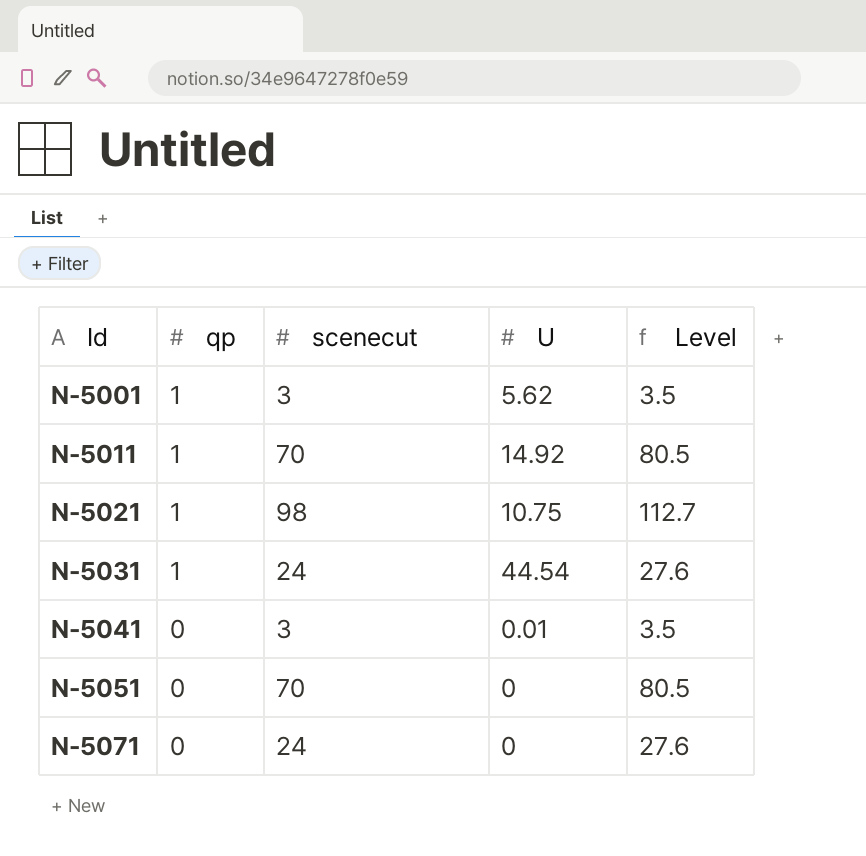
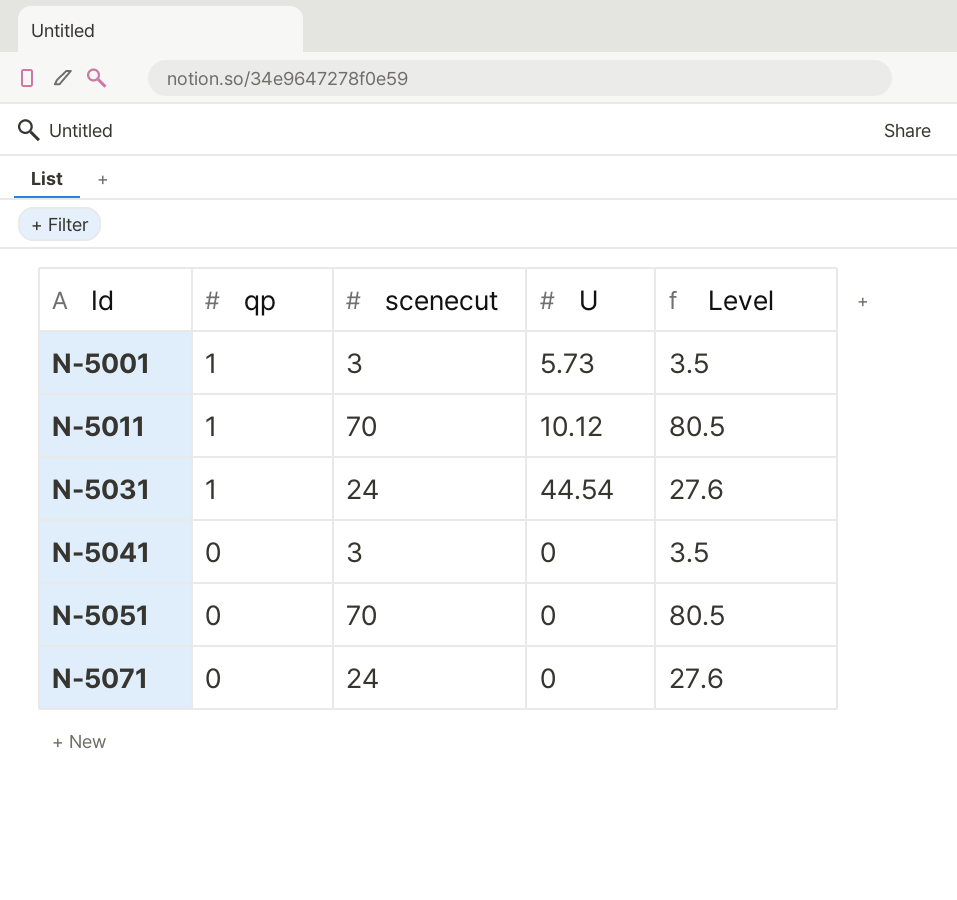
row N-5021: 1 | 98 | 10.75 | 112.7 -> none
N-5001 | U: 5.62 -> 5.73
N-5011 | U: 14.92 -> 10.12
N-5041 | U: 0.01 -> 0

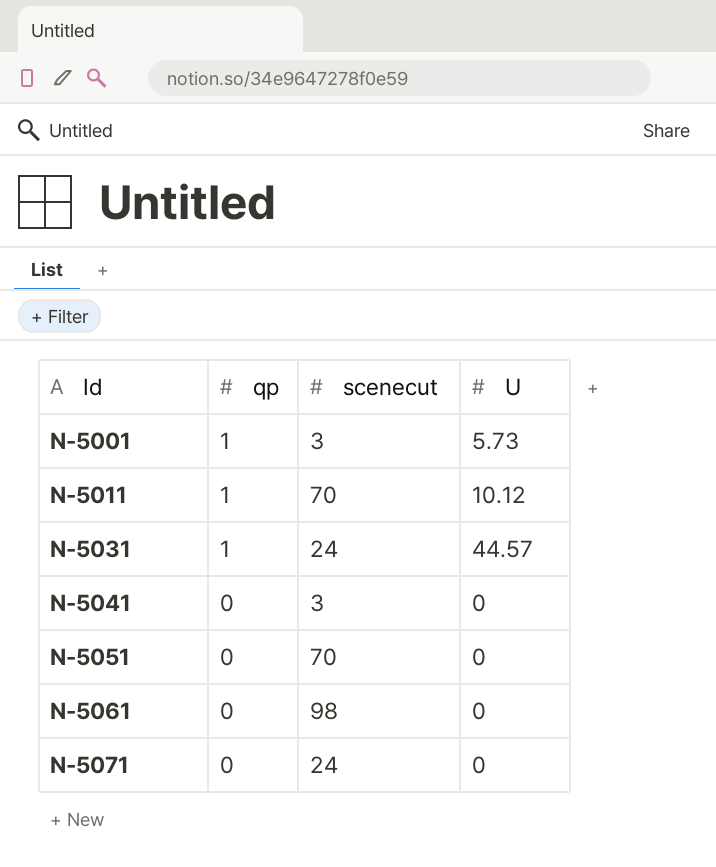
column Level | formula: [scenecut] * 1.15 -> none
N-5031 | U: 44.54 -> 44.57
row N-5061: none -> 0 | 98 | 0

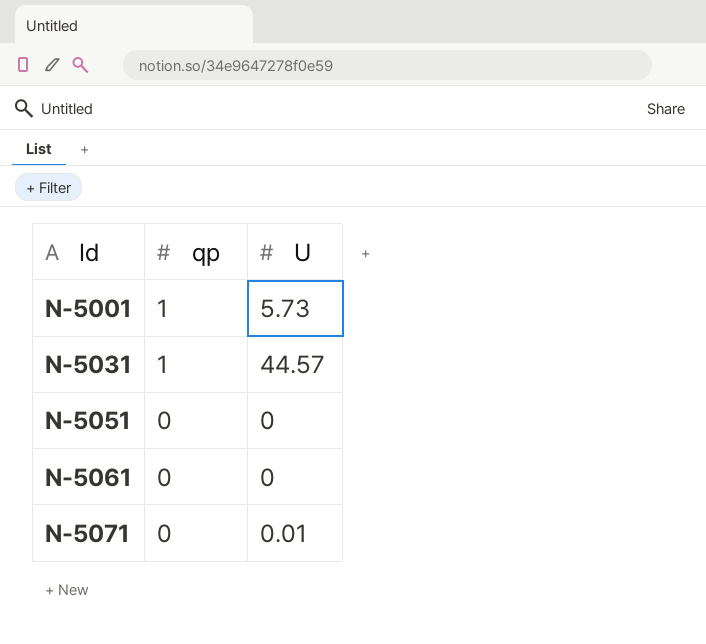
column scenecut | position: 3 -> none
row N-5011: 1 | 70 | 10.12 -> none
row N-5041: 0 | 3 | 0 -> none
N-5071 | U: 0 -> 0.01

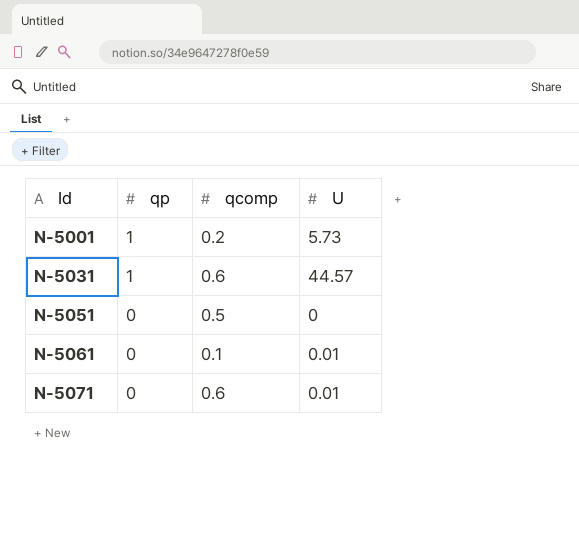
column qcomp | position: none -> 3
N-5061 | U: 0 -> 0.01

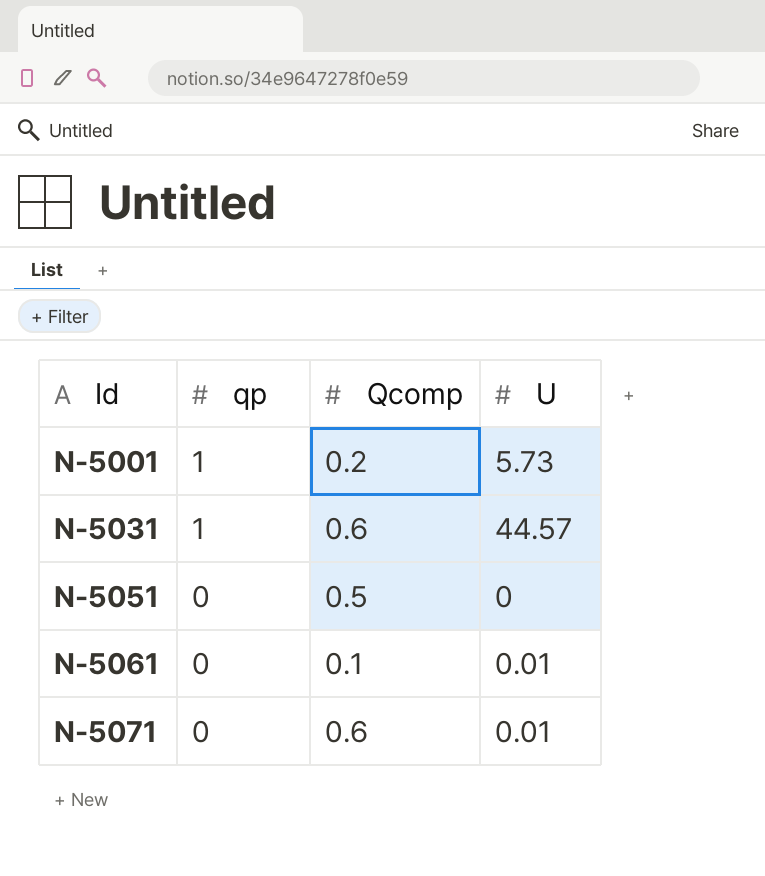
column name: qcomp -> Qcomp

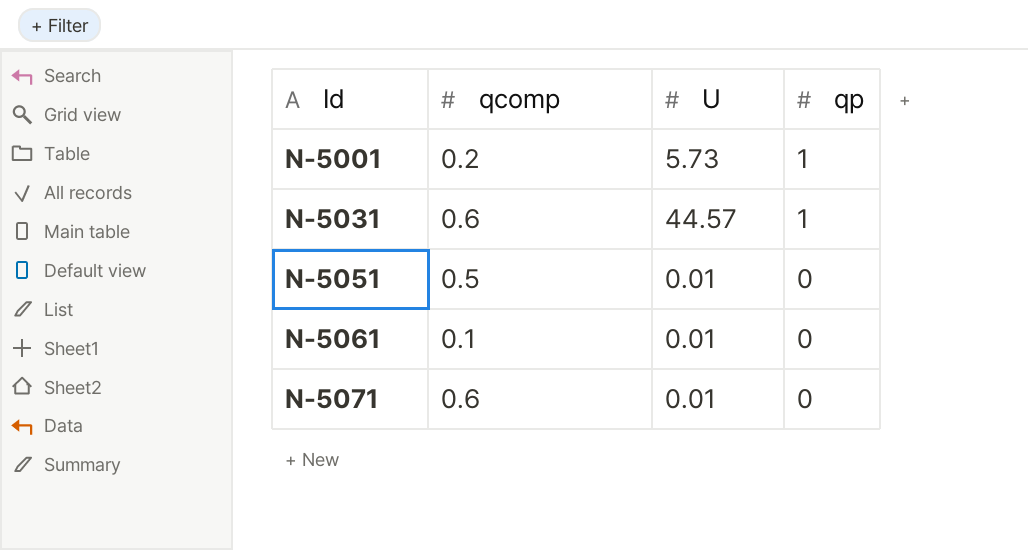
column name: Qcomp -> qcomp
column qp | position: 2 -> 4
N-5051 | U: 0 -> 0.01

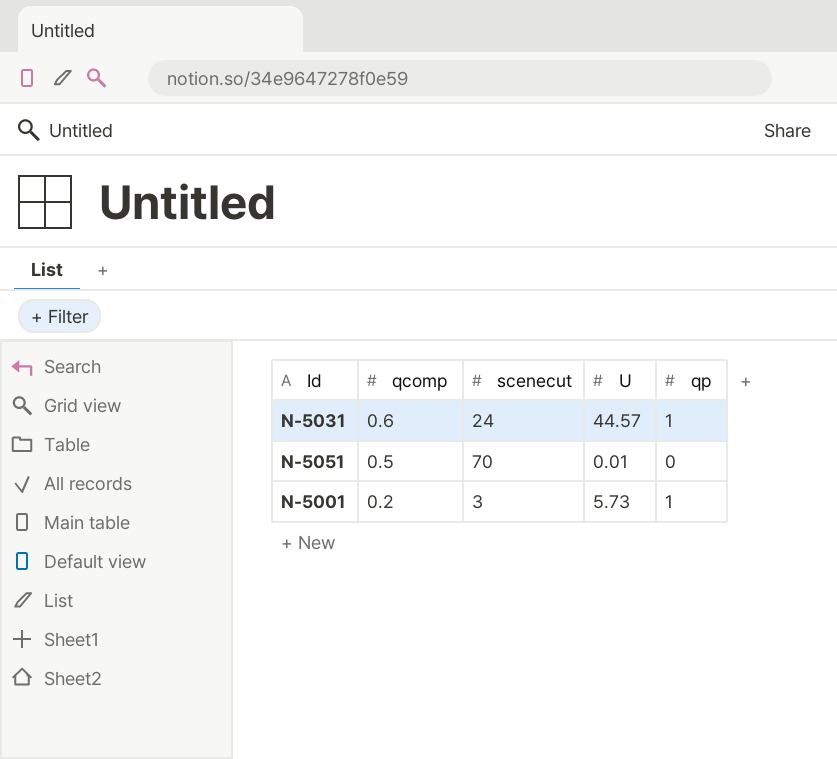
row order: Id ascending -> qcomp descending
column scenecut | position: none -> 3
row N-5061: 0.1 | 0.01 | 0 -> none
row N-5071: 0.6 | 0.01 | 0 -> none

